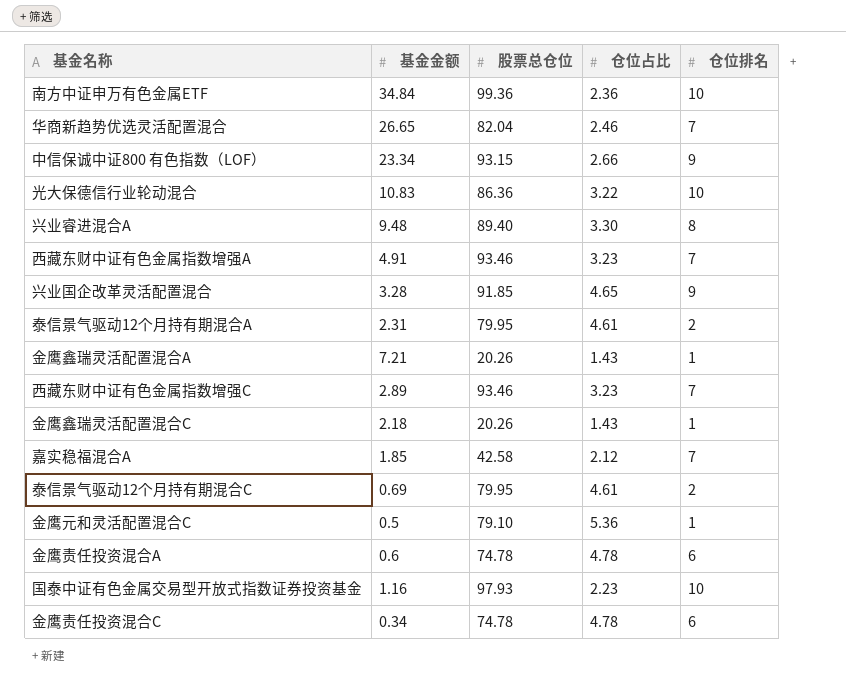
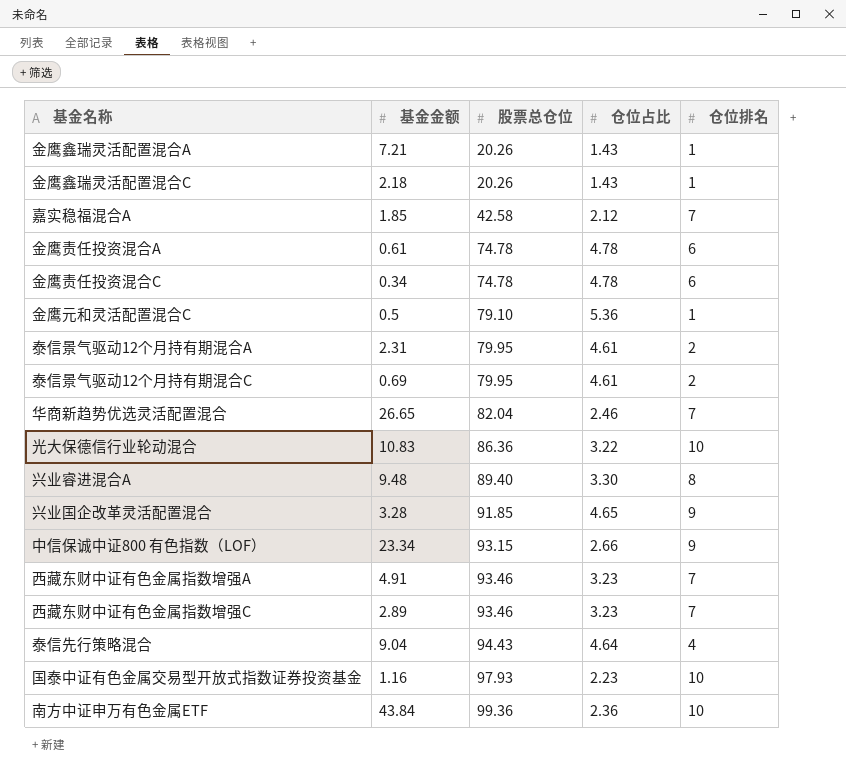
row order: none -> 股票总仓位 ascending
金鹰责任投资混合A | 基金金额: 0.6 -> 0.61
row 泰信先行策略混合: none -> 9.04 | 94.43 | 4.64 | 4
南方中证申万有色金属ETF | 基金金额: 34.84 -> 43.84

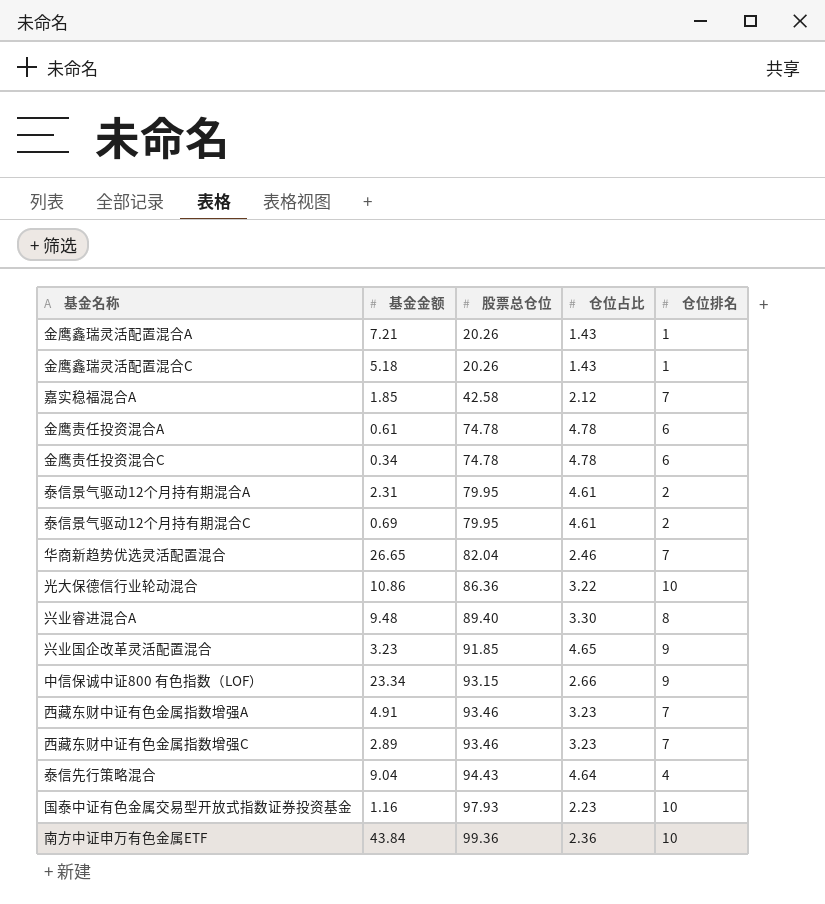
row 金鹰元和灵活配置混合C: 0.5 | 79.10 | 5.36 | 1 -> none
金鹰鑫瑞灵活配置混合C | 基金金额: 2.18 -> 5.18
光大保德信行业轮动混合 | 基金金额: 10.83 -> 10.86
兴业国企改革灵活配置混合 | 基金金额: 3.28 -> 3.23

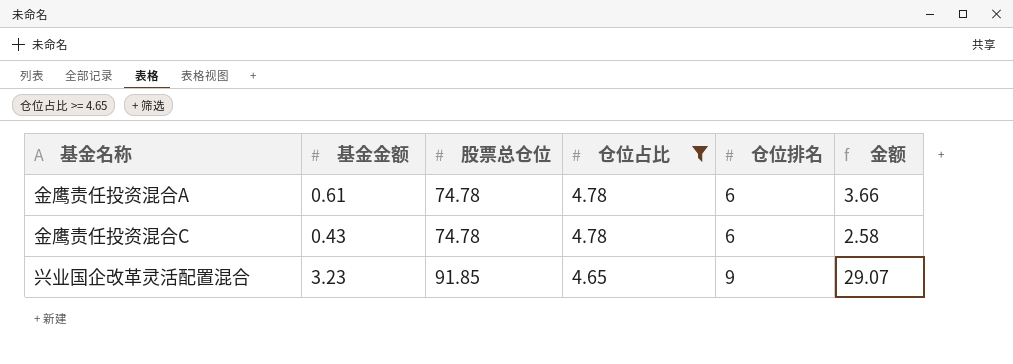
filter: none -> 仓位占比 >= 4.65
column 金额 | formula: none -> [基金金额] * [仓位排名]
金鹰责任投资混合C | 基金金额: 0.34 -> 0.43

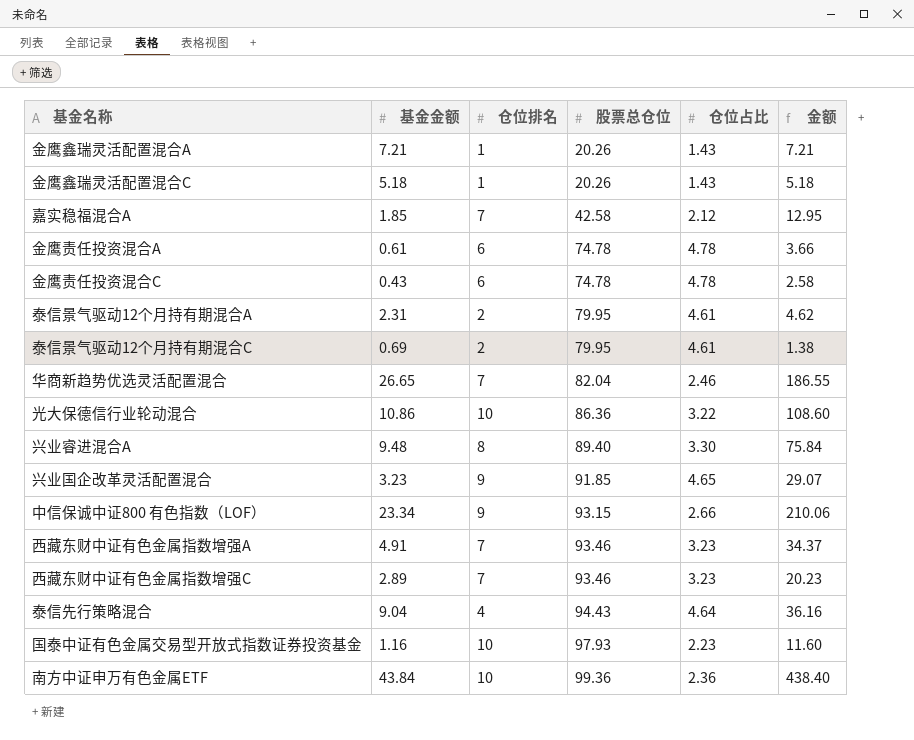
filter: 仓位占比 >= 4.65 -> none
column 仓位排名 | position: 5 -> 3

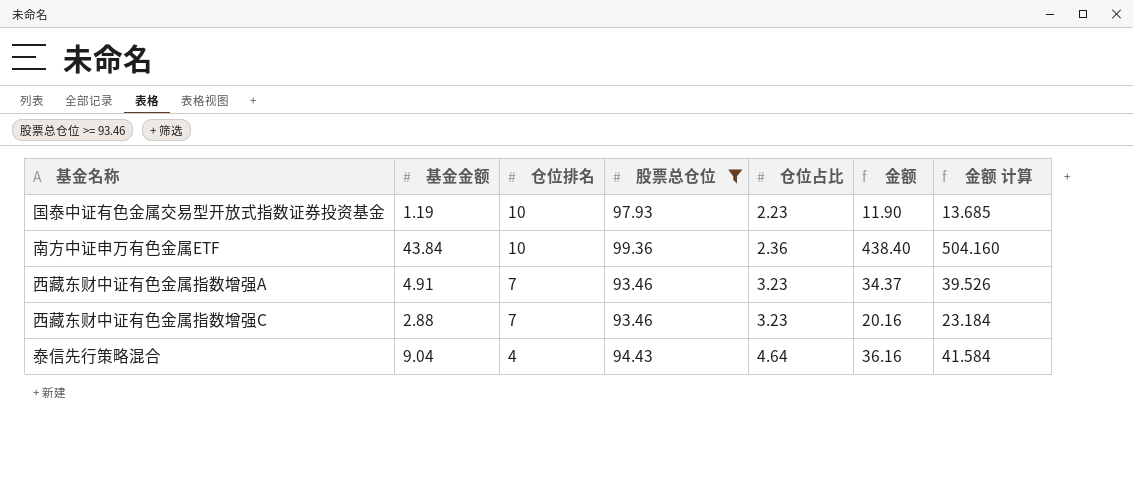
filter: none -> 股票总仓位 >= 93.46
row order: 股票总仓位 ascending -> 仓位排名 descending
column 金额 计算 | formula: none -> [金额] * 1.15
国泰中证有色金属交易型开放式指数证券投资基金 | 基金金额: 1.16 -> 1.19
国泰中证有色金属交易型开放式指数证券投资基金 | 金额: 11.60 -> 11.90
西藏东财中证有色金属指数增强C | 基金金额: 2.89 -> 2.88
西藏东财中证有色金属指数增强C | 金额: 20.23 -> 20.16

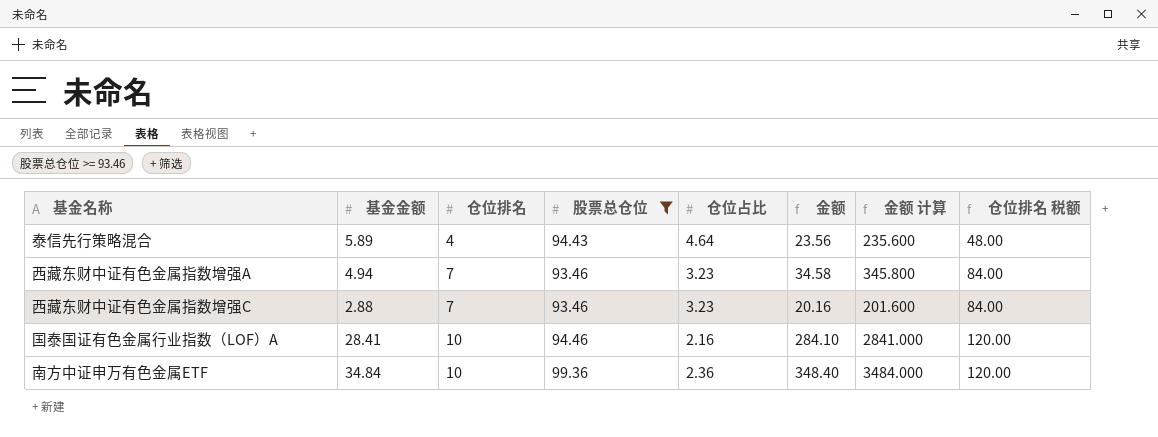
row order: 仓位排名 descending -> 仓位排名 ascending
column 金额 计算 | formula: [金额] * 1.15 -> [金额] * 10
column 仓位排名 税额 | formula: none -> [仓位排名] * 12
row 国泰中证有色金属交易型开放式指数证券投资基金: 1.19 | 10 | 97.93 | 2.23 | 11.90 | 13.685 -> none
泰信先行策略混合 | 基金金额: 9.04 -> 5.89
泰信先行策略混合 | 金额: 36.16 -> 23.56
西藏东财中证有色金属指数增强A | 基金金额: 4.91 -> 4.94
西藏东财中证有色金属指数增强A | 金额: 34.37 -> 34.58
row 国泰国证有色金属行业指数（LOF）A: none -> 28.41 | 10 | 94.46 | 2.16 | 284.10 | 2841.000 | 120.00
南方中证申万有色金属ETF | 基金金额: 43.84 -> 34.84
南方中证申万有色金属ETF | 金额: 438.40 -> 348.40

